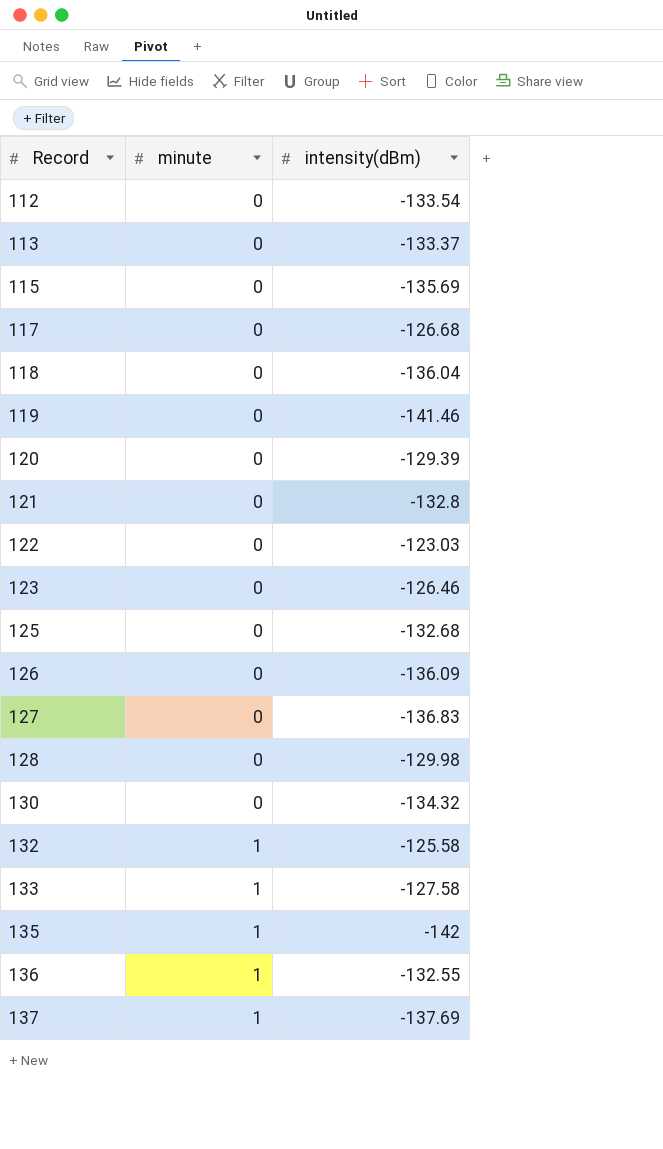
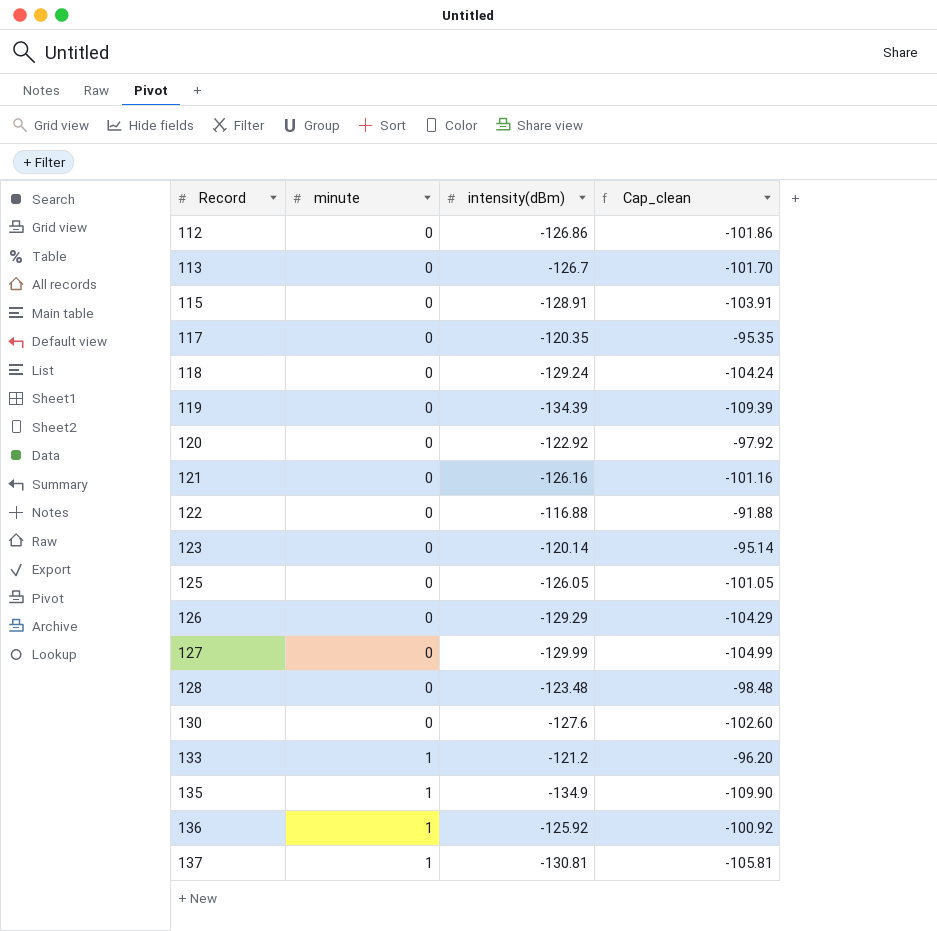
column Cap_clean | formula: none -> [intensity(dBm)] + 25
row 132: 1 | -125.58 -> none
112 | intensity(dBm): -133.54 -> -126.86
113 | intensity(dBm): -133.37 -> -126.7
115 | intensity(dBm): -135.69 -> -128.91
117 | intensity(dBm): -126.68 -> -120.35
118 | intensity(dBm): -136.04 -> -129.24
119 | intensity(dBm): -141.46 -> -134.39
120 | intensity(dBm): -129.39 -> -122.92
121 | intensity(dBm): -132.8 -> -126.16
122 | intensity(dBm): -123.03 -> -116.88
123 | intensity(dBm): -126.46 -> -120.14
125 | intensity(dBm): -132.68 -> -126.05
126 | intensity(dBm): -136.09 -> -129.29
127 | intensity(dBm): -136.83 -> -129.99
128 | intensity(dBm): -129.98 -> -123.48
130 | intensity(dBm): -134.32 -> -127.6
133 | intensity(dBm): -127.58 -> -121.2
135 | intensity(dBm): -142 -> -134.9
136 | intensity(dBm): -132.55 -> -125.92
137 | intensity(dBm): -137.69 -> -130.81

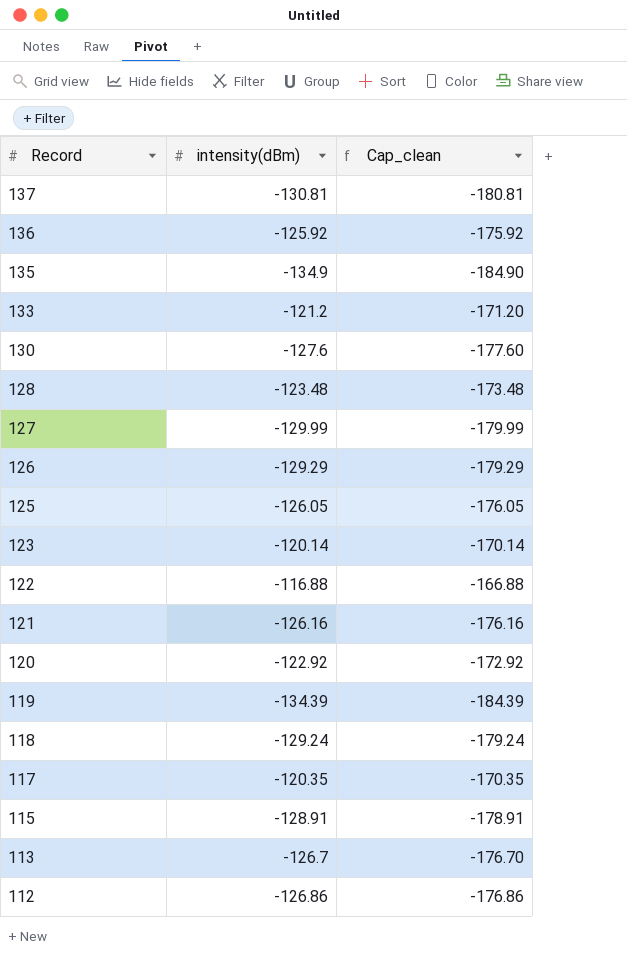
row order: Record ascending -> Record descending
column minute | position: 2 -> none
column Cap_clean | formula: [intensity(dBm)] + 25 -> [intensity(dBm)] - 50

